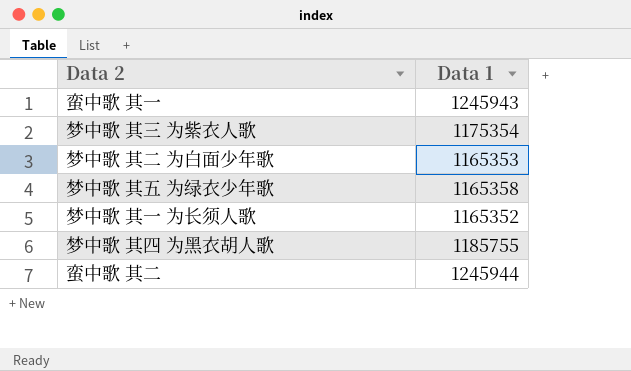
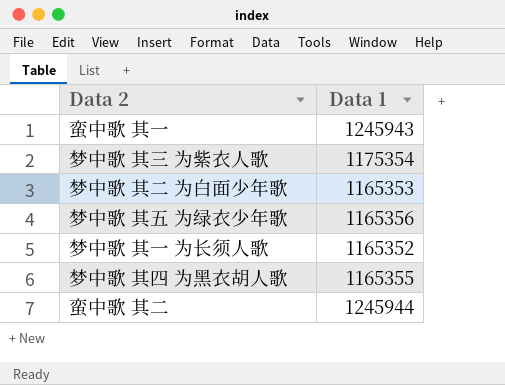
梦中歌 其五 为绿衣少年歌 | Data 1: 1165358 -> 1165356
梦中歌 其四 为黑衣胡人歌 | Data 1: 1185755 -> 1165355

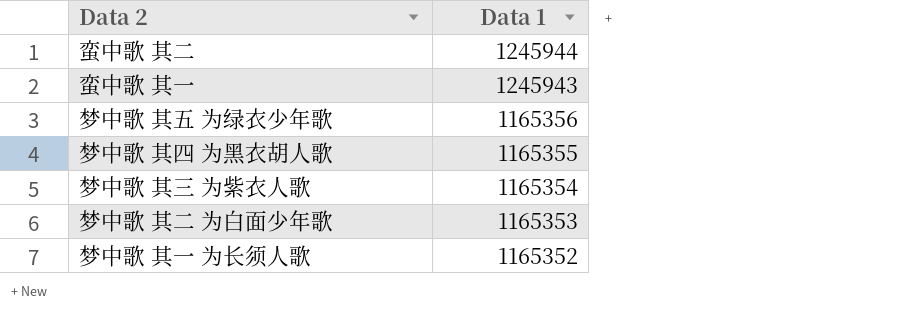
row order: none -> Data 1 descending
梦中歌 其三 为紫衣人歌 | Data 1: 1175354 -> 1165354

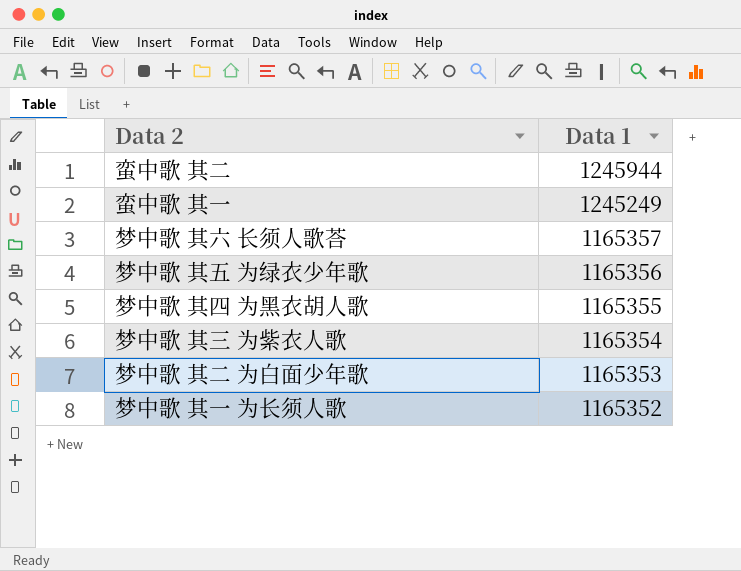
蛮中歌 其一 | Data 1: 1245943 -> 1245249
row 梦中歌 其六 长须人歌荅: none -> 1165357

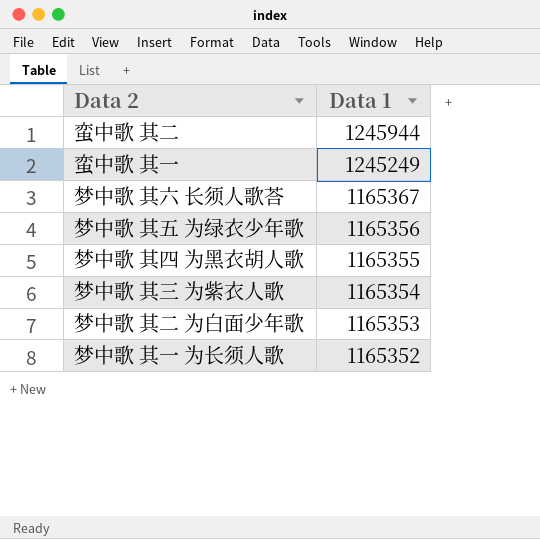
梦中歌 其六 长须人歌荅 | Data 1: 1165357 -> 1165367

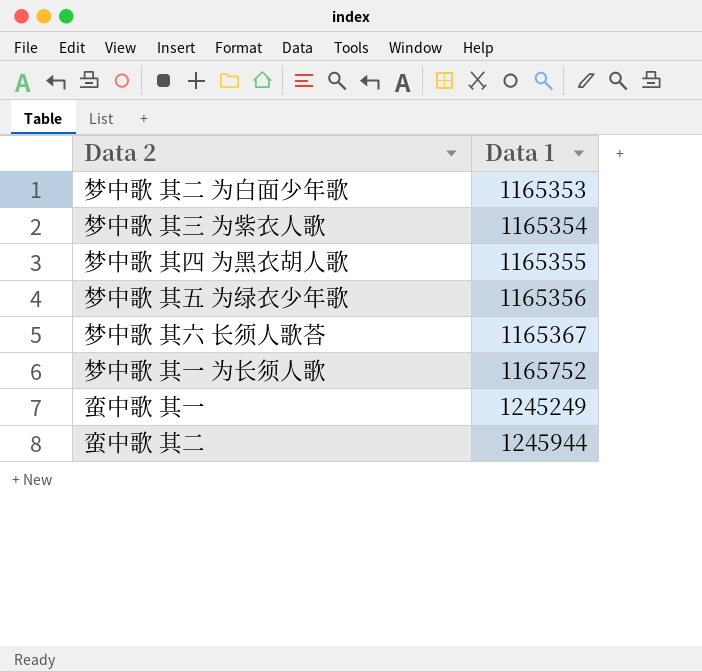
row order: Data 1 descending -> Data 1 ascending
梦中歌 其一 为长须人歌 | Data 1: 1165352 -> 1165752

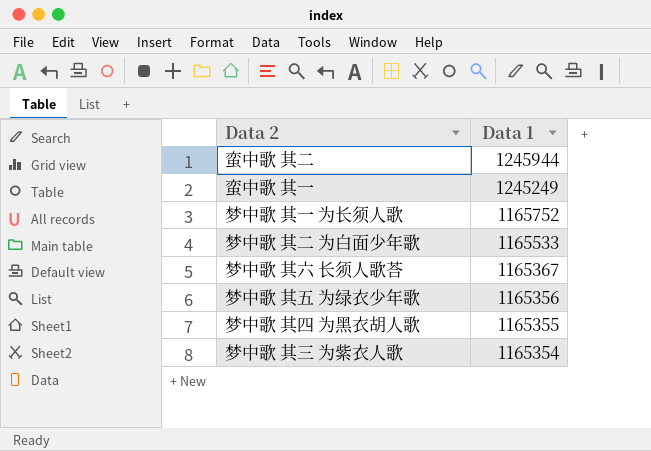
row order: Data 1 ascending -> Data 1 descending
梦中歌 其二 为白面少年歌 | Data 1: 1165353 -> 1165533

